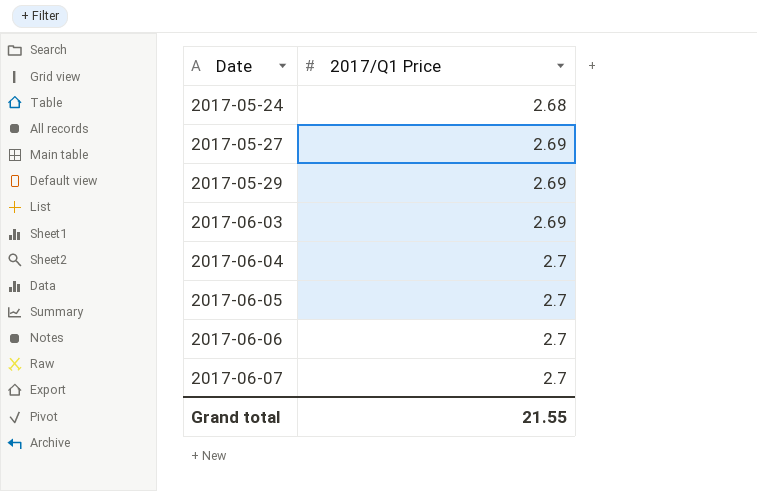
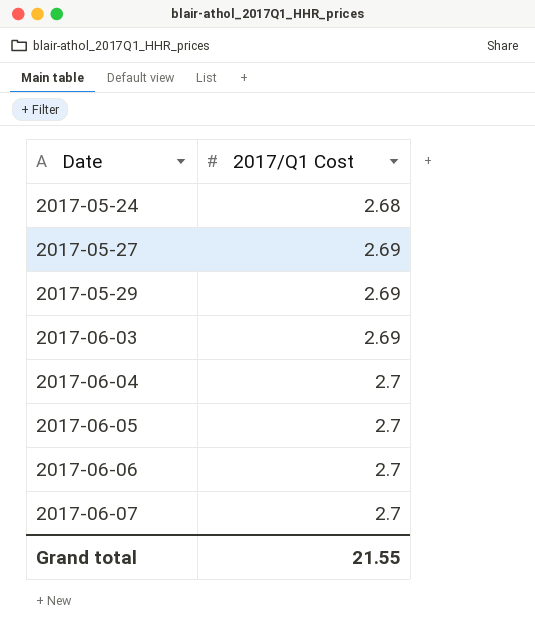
column name: 2017/Q1 Price -> 2017/Q1 Cost

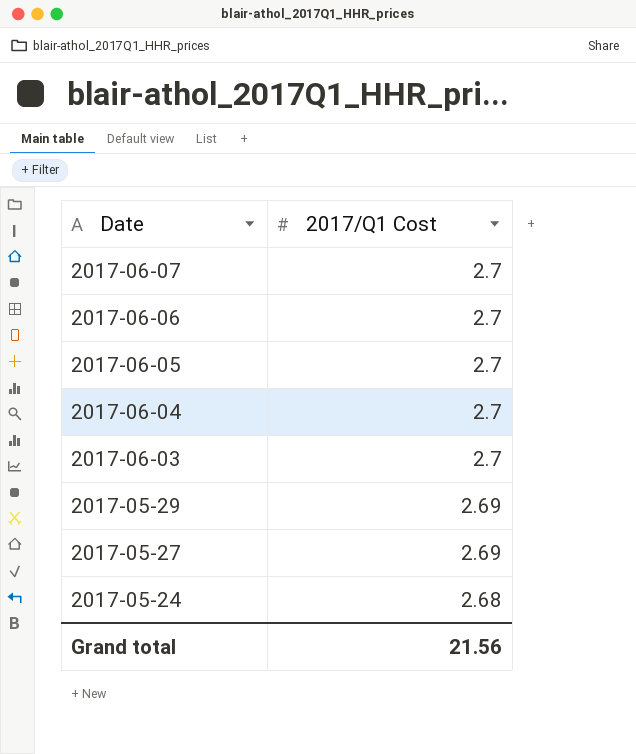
row order: Date ascending -> Date descending
2017-06-03 | 2017/Q1 Cost: 2.69 -> 2.7
Grand total | 2017/Q1 Cost: 21.55 -> 21.56

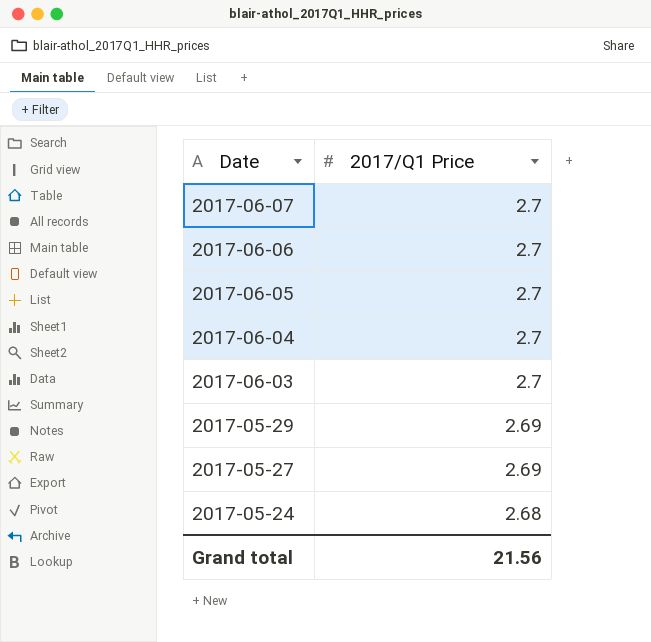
column name: 2017/Q1 Cost -> 2017/Q1 Price

